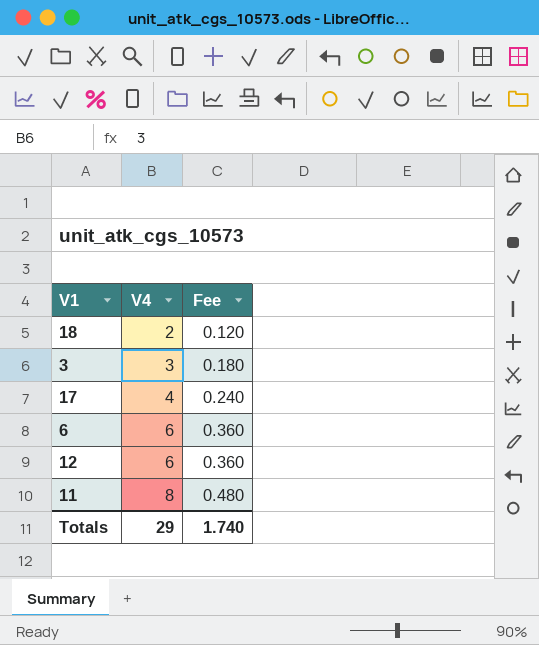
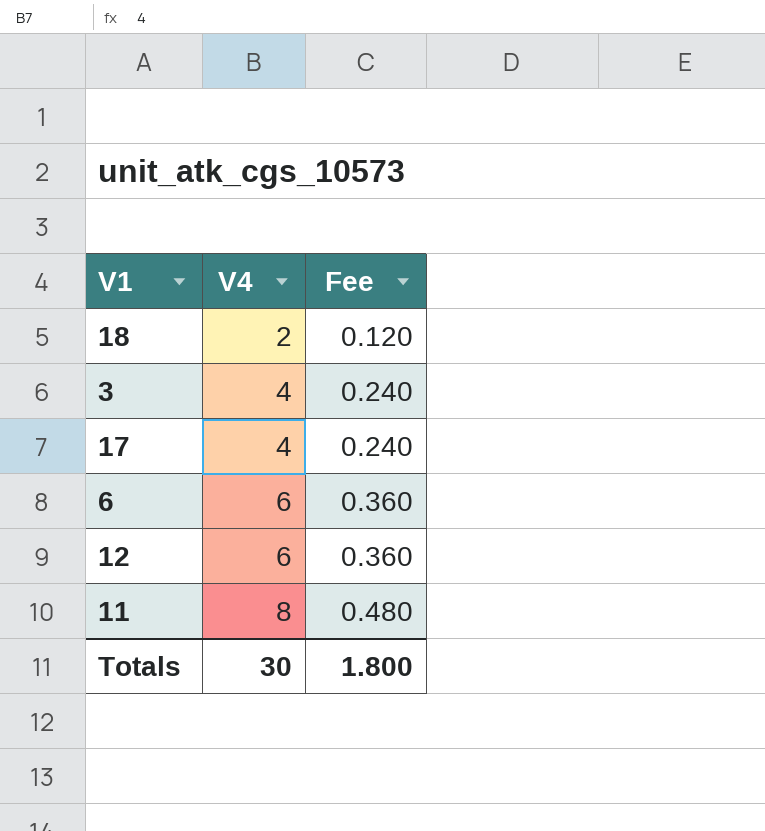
3 | V4: 3 -> 4
3 | Fee: 0.180 -> 0.240
Totals | V4: 29 -> 30
Totals | Fee: 1.740 -> 1.800

